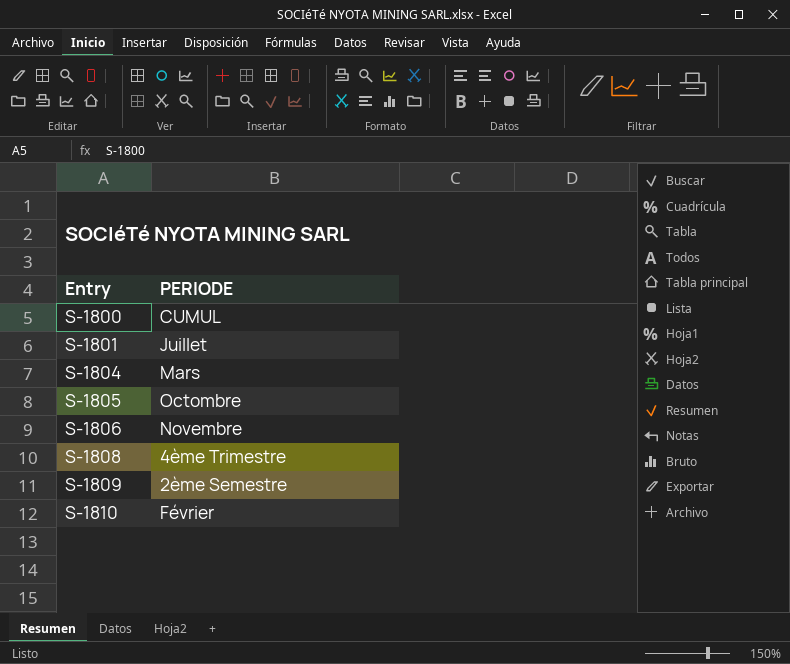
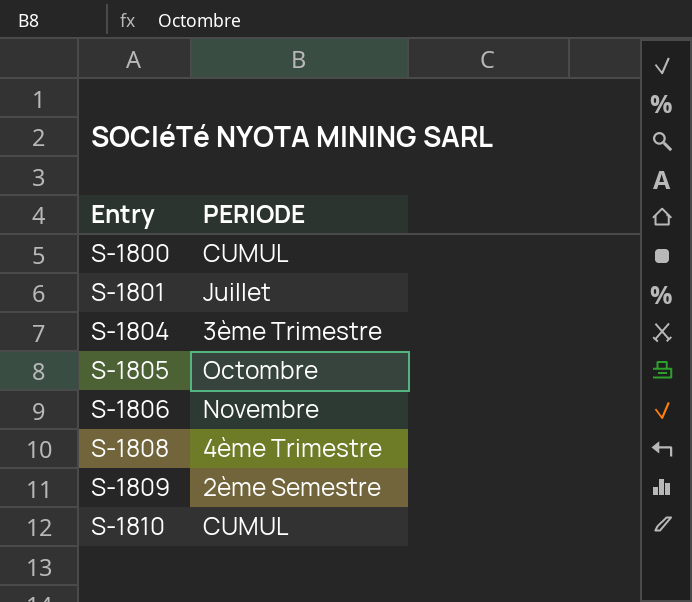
S-1804 | PERIODE: Mars -> 3ème Trimestre
S-1810 | PERIODE: Février -> CUMUL

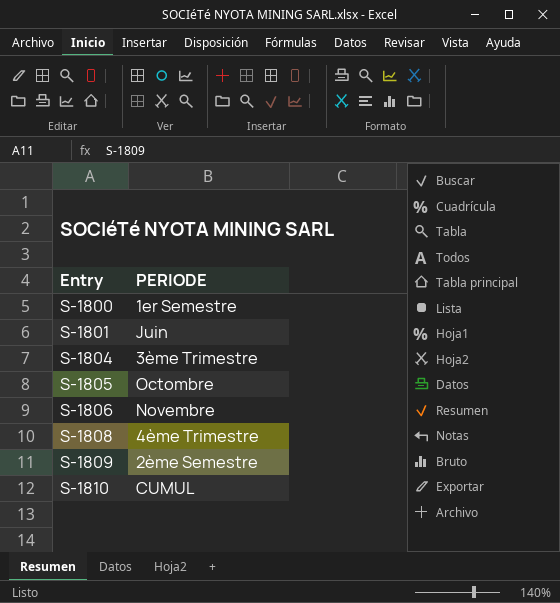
S-1800 | PERIODE: CUMUL -> 1er Semestre
S-1801 | PERIODE: Juillet -> Juin

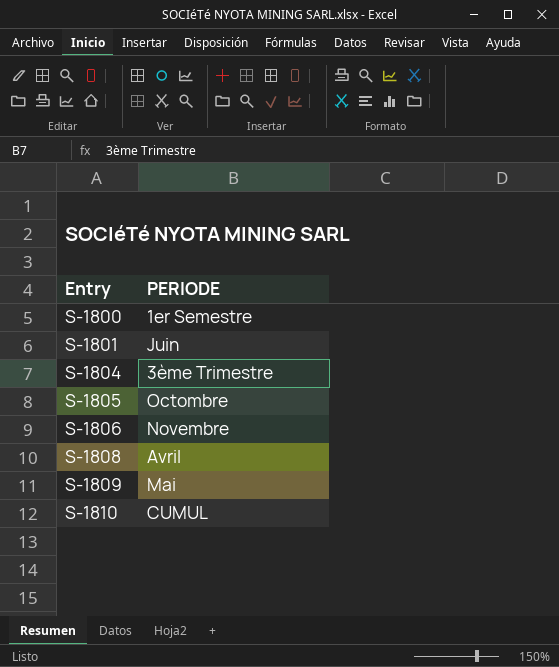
S-1808 | PERIODE: 4ème Trimestre -> Avril
S-1809 | PERIODE: 2ème Semestre -> Mai

